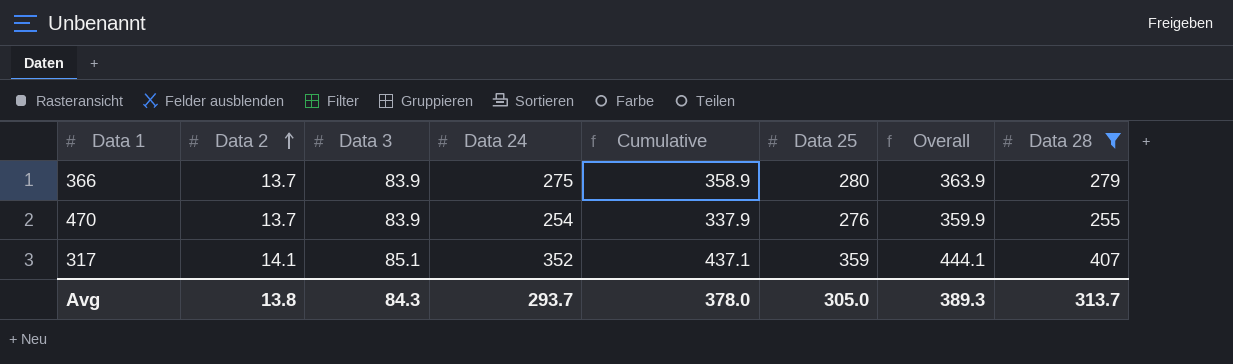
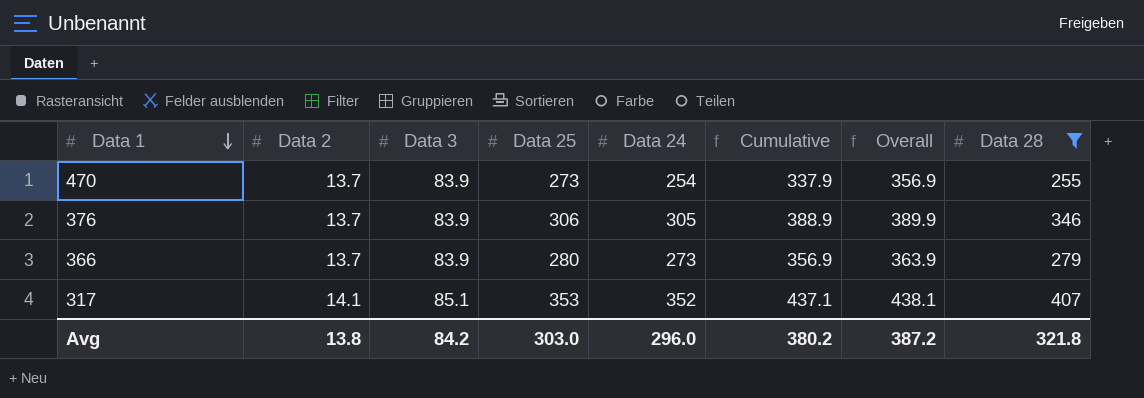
row order: Data 2 ascending -> Data 1 descending
column Data 25 | position: 6 -> 4
470 | Data 25: 276 -> 273
470 | Overall: 359.9 -> 356.9
row 376: none -> 13.7 | 83.9 | 306 | 305 | 388.9 | 389.9 | 346
366 | Data 24: 275 -> 273
366 | Cumulative: 358.9 -> 356.9
317 | Data 25: 359 -> 353
317 | Overall: 444.1 -> 438.1
Avg | Data 3: 84.3 -> 84.2
Avg | Data 25: 305.0 -> 303.0
Avg | Data 24: 293.7 -> 296.0
Avg | Cumulative: 378.0 -> 380.2
Avg | Overall: 389.3 -> 387.2
Avg | Data 28: 313.7 -> 321.8

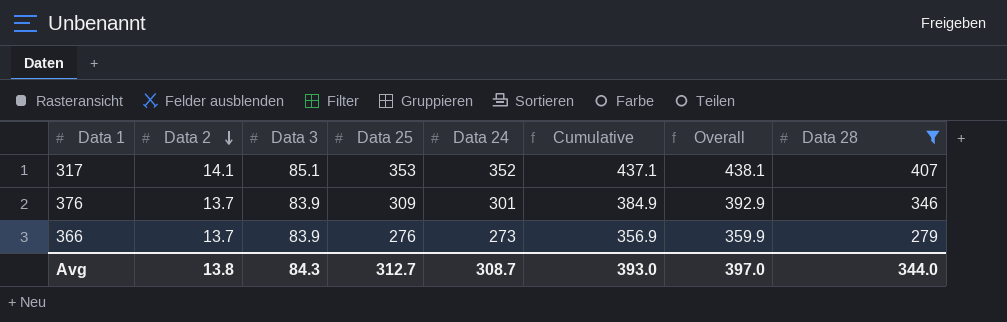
row order: Data 1 descending -> Data 2 descending
row 470: 13.7 | 83.9 | 273 | 254 | 337.9 | 356.9 | 255 -> none
376 | Data 25: 306 -> 309
376 | Data 24: 305 -> 301
376 | Cumulative: 388.9 -> 384.9
376 | Overall: 389.9 -> 392.9
366 | Data 25: 280 -> 276
366 | Overall: 363.9 -> 359.9
Avg | Data 3: 84.2 -> 84.3
Avg | Data 25: 303.0 -> 312.7
Avg | Data 24: 296.0 -> 308.7
Avg | Cumulative: 380.2 -> 393.0
Avg | Overall: 387.2 -> 397.0
Avg | Data 28: 321.8 -> 344.0

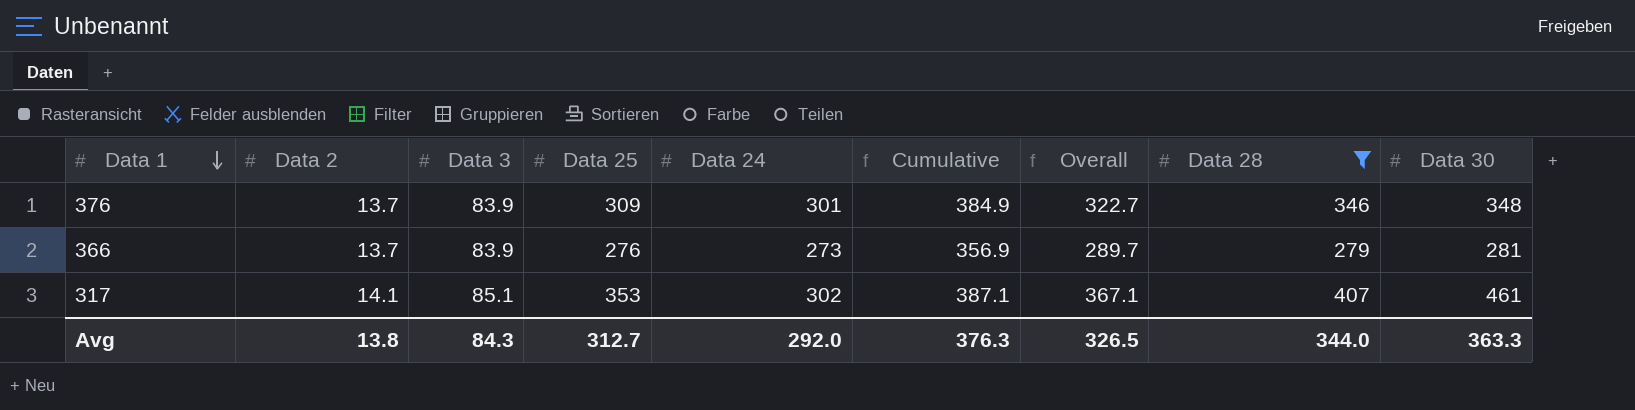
row order: Data 2 descending -> Data 1 descending
column Overall | formula: [Data 3] + [Data 25] -> [Data 2] + [Data 25]
column Data 30 | position: none -> 9
317 | Data 24: 352 -> 302
317 | Cumulative: 437.1 -> 387.1
Avg | Data 24: 308.7 -> 292.0
Avg | Cumulative: 393.0 -> 376.3
Avg | Overall: 397.0 -> 326.5

